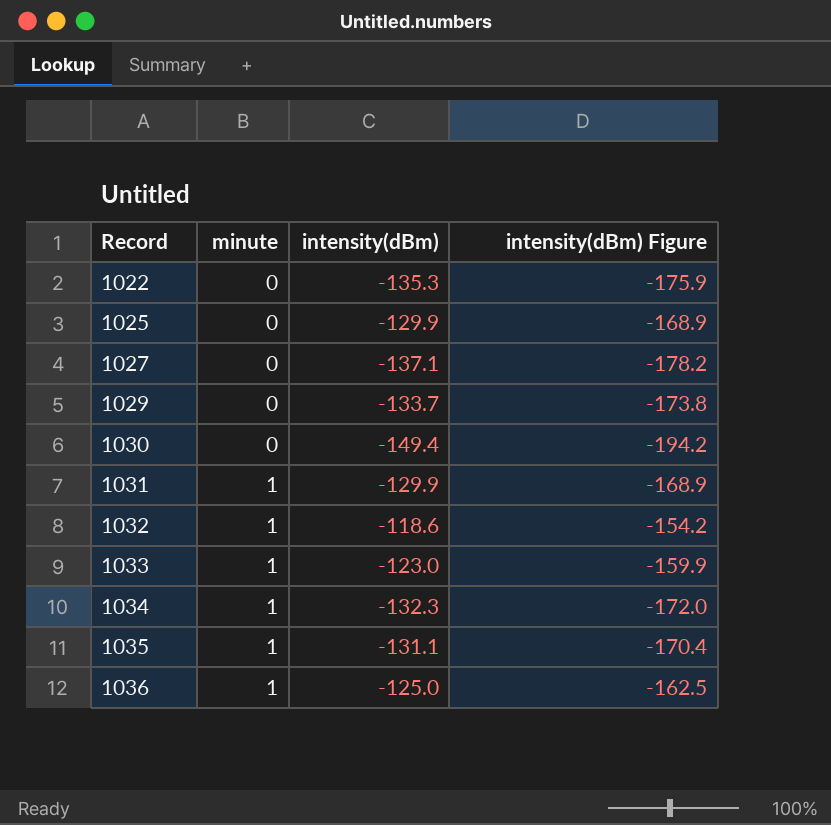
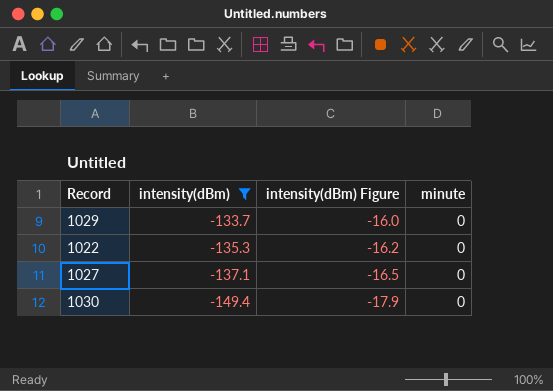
filter: none -> intensity(dBm) <= -133.7
row order: Record ascending -> intensity(dBm) descending
column intensity(dBm) Figure | formula: [intensity(dBm)] * 1.3 -> [intensity(dBm)] * 0.12
column minute | position: 2 -> 4

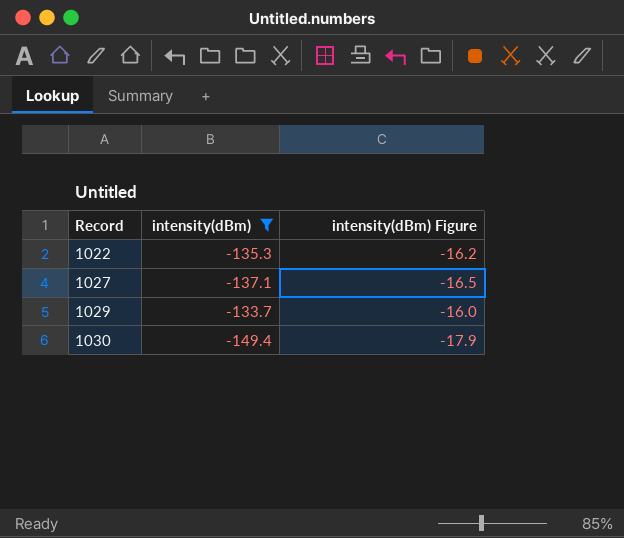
row order: intensity(dBm) descending -> Record ascending
column minute | position: 4 -> none

